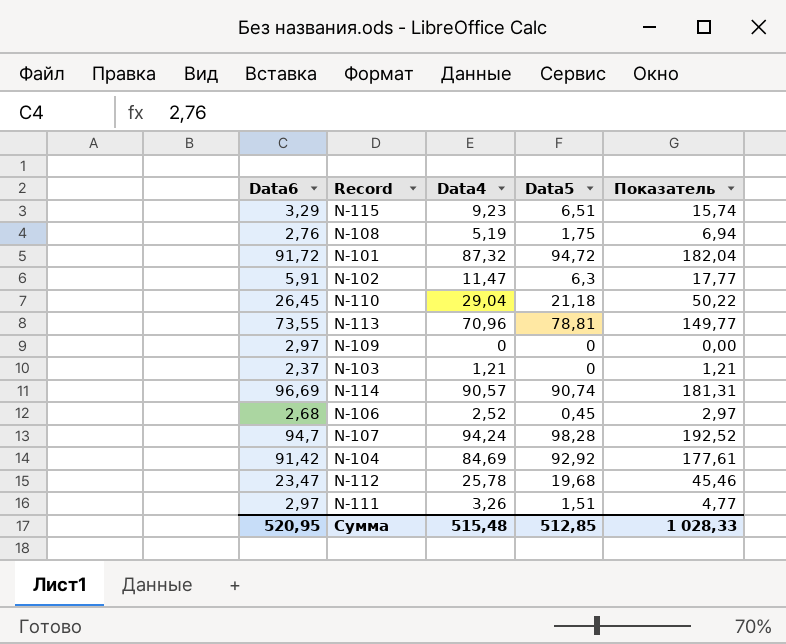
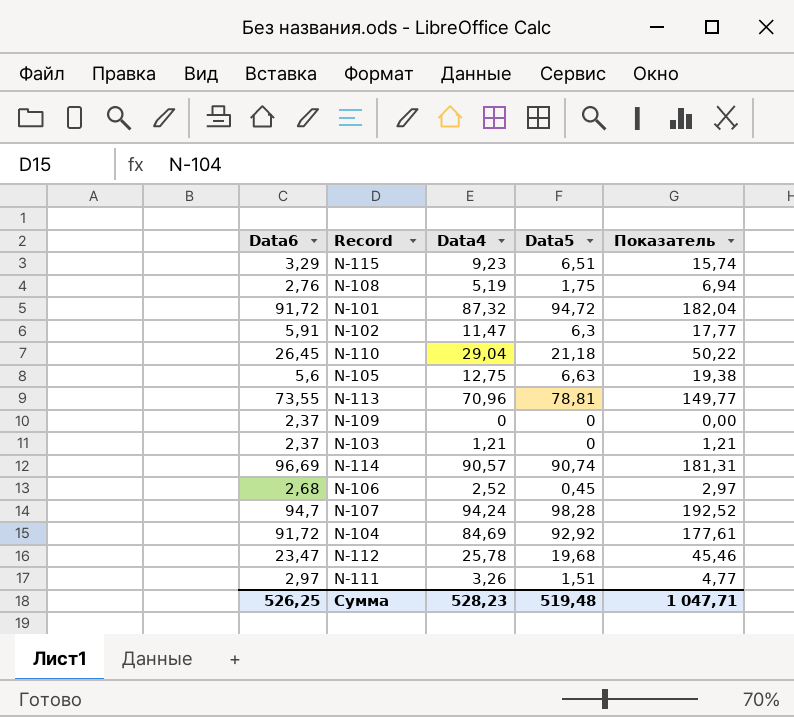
row N-105: none -> 5,6 | 12,75 | 6,63 | 19,38
N-109 | Data6: 2,97 -> 2,37
N-104 | Data6: 91,42 -> 91,72
Сумма | Data6: 520,95 -> 526,25
Сумма | Data4: 515,48 -> 528,23
Сумма | Data5: 512,85 -> 519,48
Сумма | Показатель: 1 028,33 -> 1 047,71

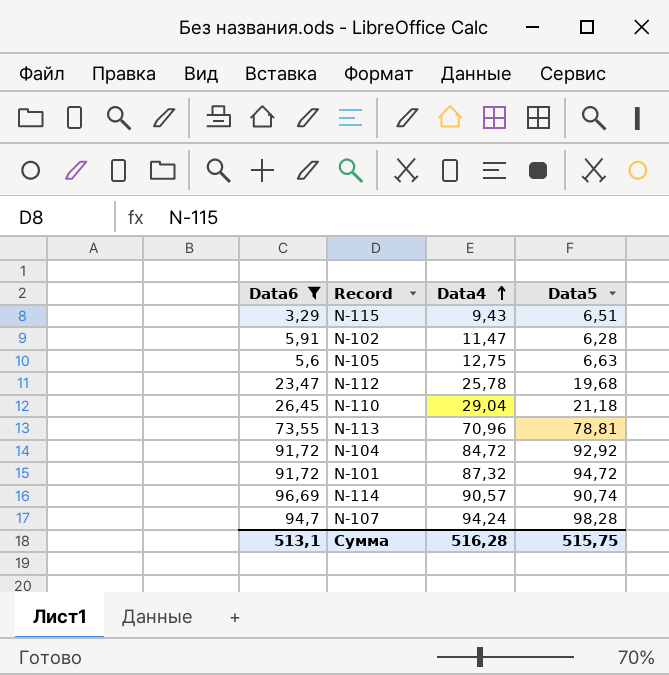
filter: none -> Data6 >= 3,29
row order: none -> Data4 ascending
column Показатель | formula: [Data4] + [Data5] -> none
N-115 | Data4: 9,23 -> 9,43
N-102 | Data5: 6,3 -> 6,28
N-104 | Data4: 84,69 -> 84,72
Сумма | Data6: 526,25 -> 513,1
Сумма | Data4: 528,23 -> 516,28
Сумма | Data5: 519,48 -> 515,75

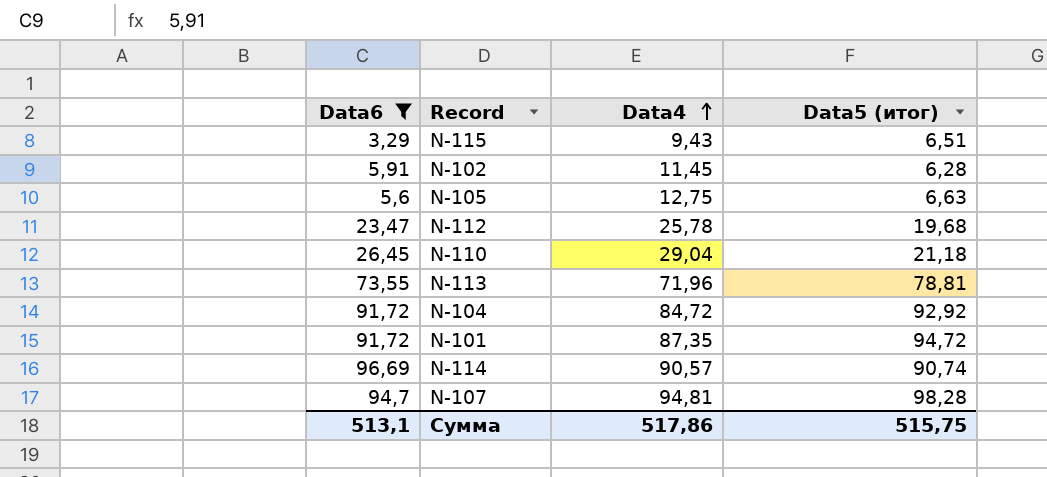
column name: Data5 -> Data5 (итог)
N-102 | Data4: 11,47 -> 11,45
N-113 | Data4: 70,96 -> 71,96
N-101 | Data4: 87,32 -> 87,35
N-107 | Data4: 94,24 -> 94,81
Сумма | Data4: 516,28 -> 517,86

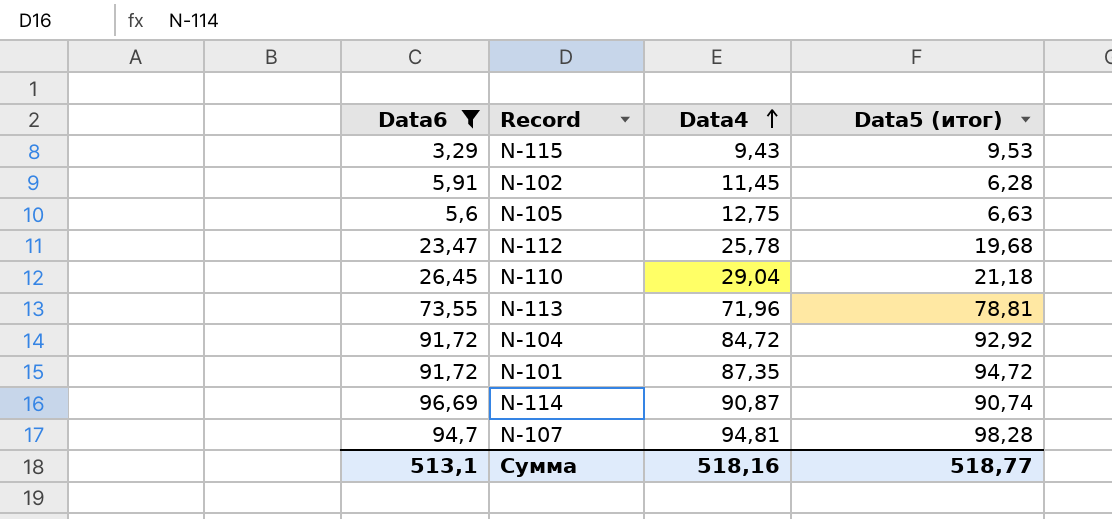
N-115 | Data5 (итог): 6,51 -> 9,53
N-114 | Data4: 90,57 -> 90,87
Сумма | Data4: 517,86 -> 518,16
Сумма | Data5 (итог): 515,75 -> 518,77

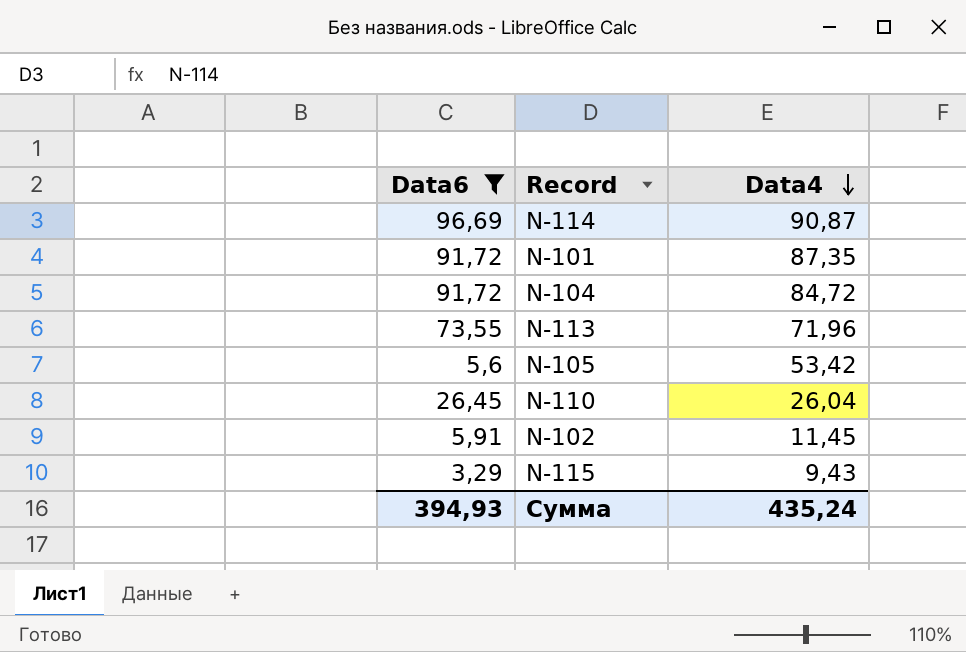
row order: Data4 ascending -> Data4 descending
column Data5 (итог) | position: 4 -> none
row N-112: 23,47 | 25,78 | 19,68 -> none
row N-107: 94,7 | 94,81 | 98,28 -> none
N-105 | Data4: 12,75 -> 53,42
N-110 | Data4: 29,04 -> 26,04
Сумма | Data6: 513,1 -> 394,93
Сумма | Data4: 518,16 -> 435,24

